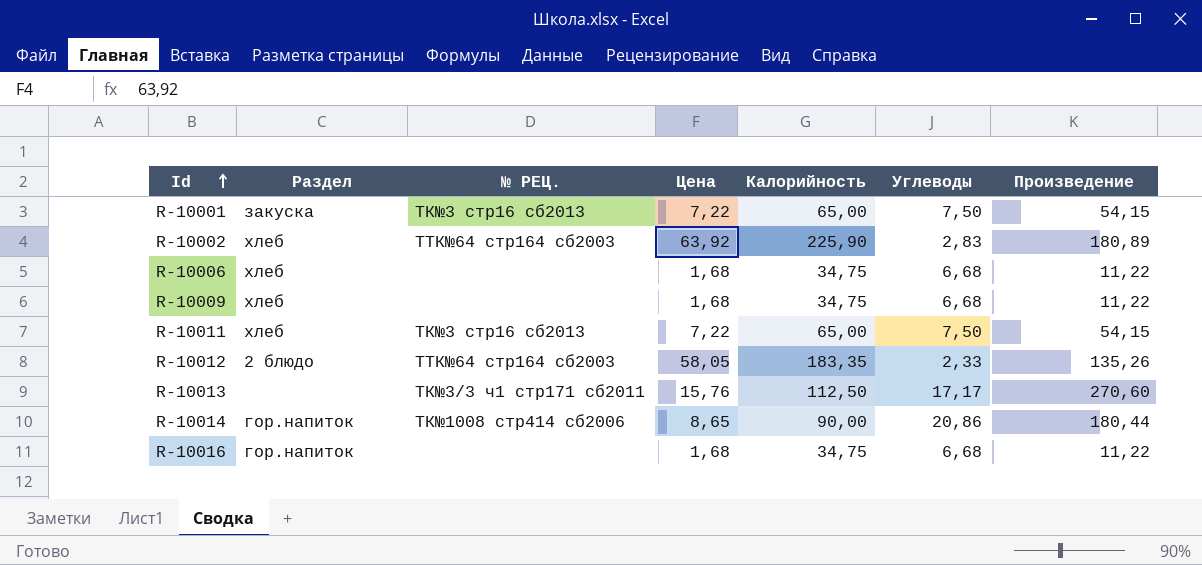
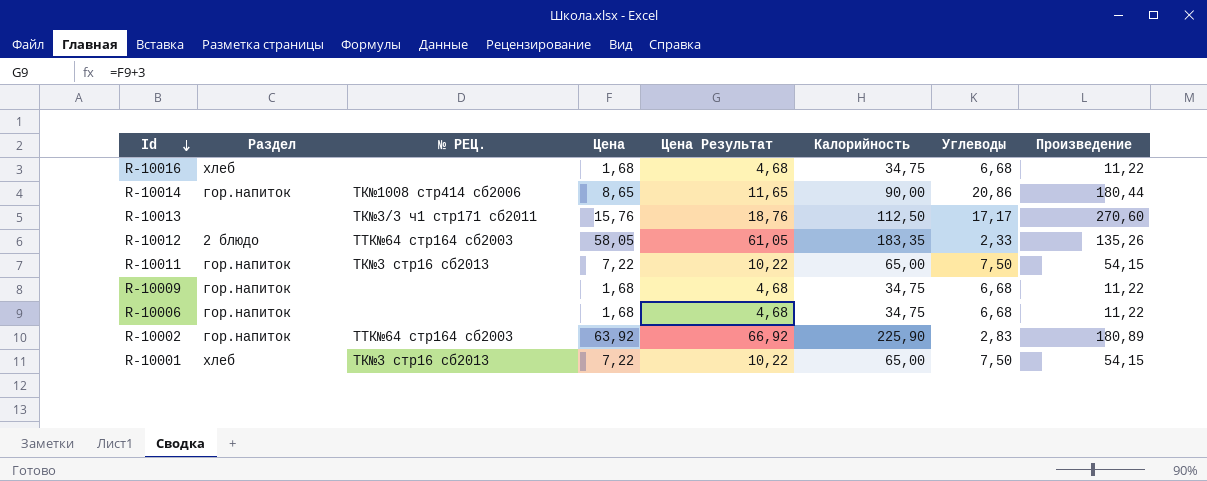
row order: Id ascending -> Id descending
column Цена Результат | formula: none -> [Цена] + 3
R-10016 | Раздел: гор.напиток -> хлеб
R-10011 | Раздел: хлеб -> гор.напиток
R-10009 | Раздел: хлеб -> гор.напиток
R-10006 | Раздел: хлеб -> гор.напиток
R-10002 | Раздел: хлеб -> гор.напиток
R-10001 | Раздел: закуска -> хлеб

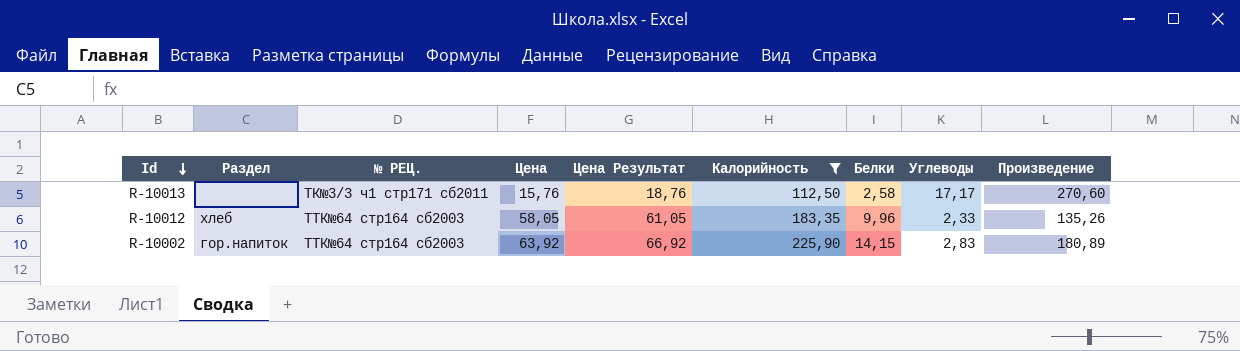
filter: none -> Калорийность >= 112,50
column Белки | position: none -> 7
R-10012 | Раздел: 2 блюдо -> хлеб

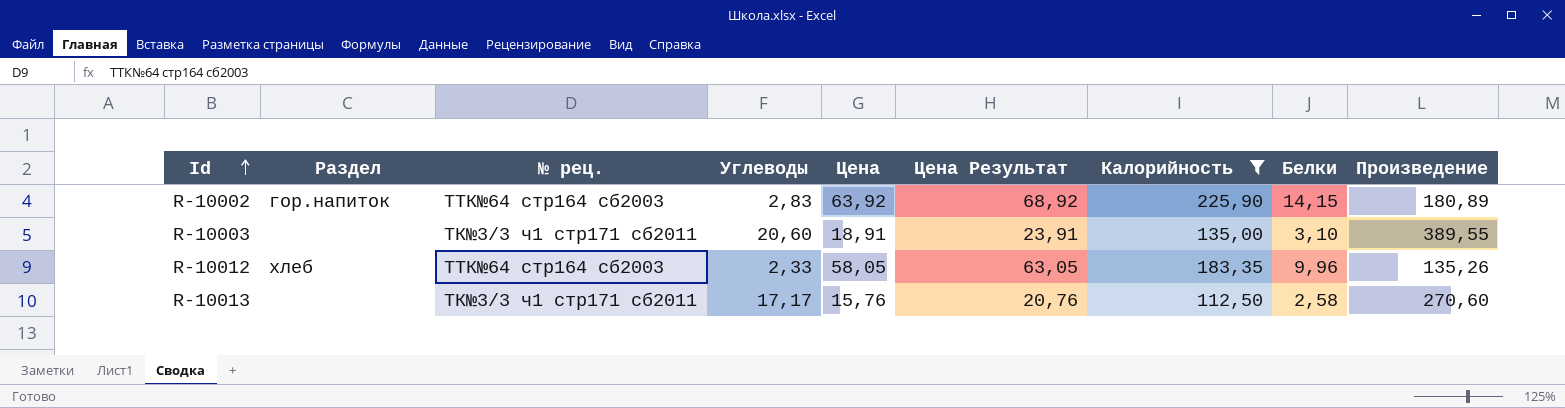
row order: Id descending -> Id ascending
column name: № РЕЦ. -> № рец.
column Углеводы | position: 8 -> 4
column Цена Результат | formula: [Цена] + 3 -> [Цена] + 5
row R-10003: none -> none | ТК№3/3 ч1 стр171 сб2011 | 20,60 | 18,91 | 23,91 | 135,00 | 3,10 | 389,55

